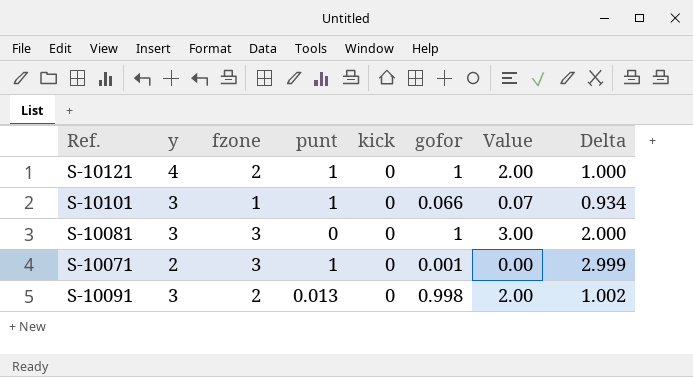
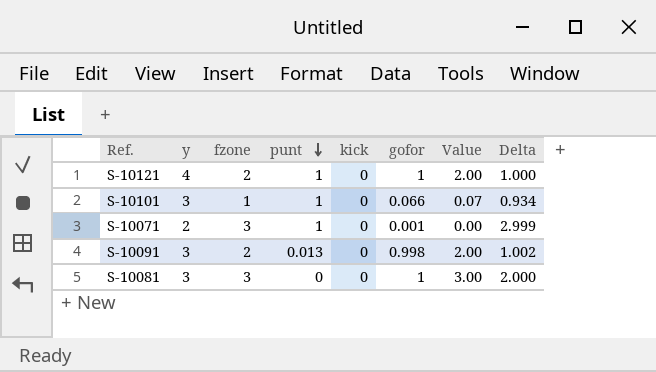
row order: none -> punt descending

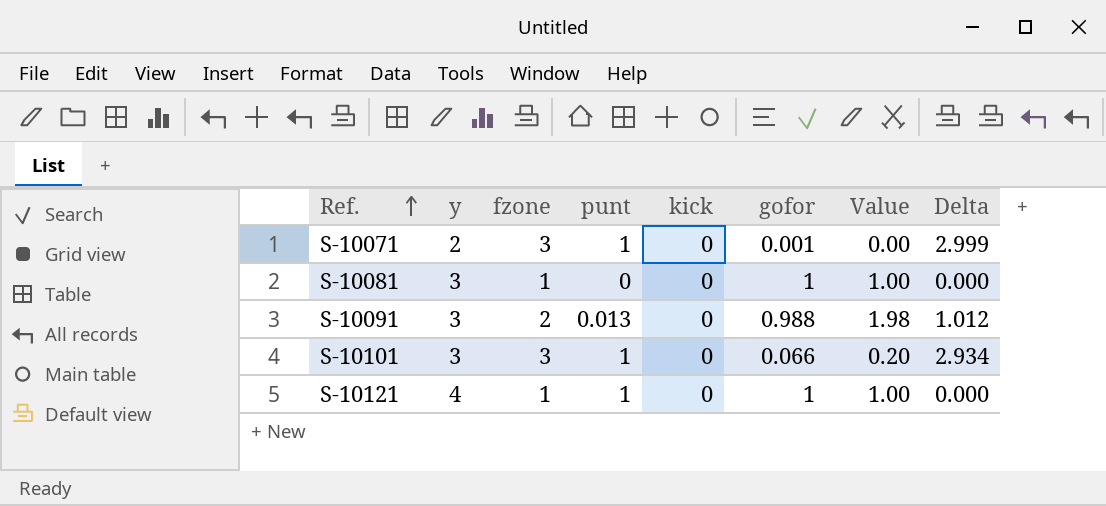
row order: punt descending -> Ref. ascending
S-10081 | fzone: 3 -> 1
S-10081 | Value: 3.00 -> 1.00
S-10081 | Delta: 2.000 -> 0.000
S-10091 | gofor: 0.998 -> 0.988
S-10091 | Value: 2.00 -> 1.98
S-10091 | Delta: 1.002 -> 1.012
S-10101 | fzone: 1 -> 3
S-10101 | Value: 0.07 -> 0.20
S-10101 | Delta: 0.934 -> 2.934
S-10121 | fzone: 2 -> 1
S-10121 | Value: 2.00 -> 1.00
S-10121 | Delta: 1.000 -> 0.000

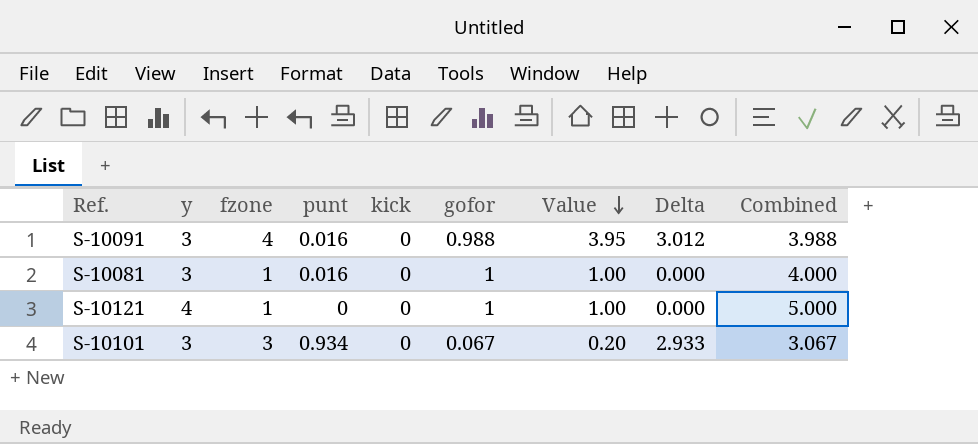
row order: Ref. ascending -> Value descending
column Combined | formula: none -> [y] + [gofor]
row S-10071: 2 | 3 | 1 | 0 | 0.001 | 0.00 | 2.999 -> none
S-10091 | fzone: 2 -> 4
S-10091 | punt: 0.013 -> 0.016
S-10091 | Value: 1.98 -> 3.95
S-10091 | Delta: 1.012 -> 3.012
S-10081 | punt: 0 -> 0.016
S-10121 | punt: 1 -> 0
S-10101 | punt: 1 -> 0.934
S-10101 | gofor: 0.066 -> 0.067
S-10101 | Delta: 2.934 -> 2.933

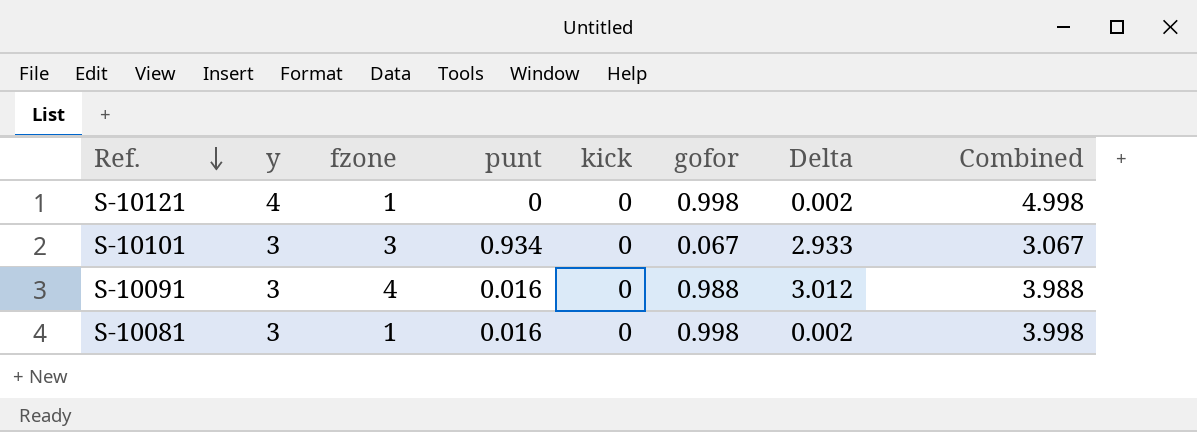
row order: Value descending -> Ref. descending
column Value | formula: [fzone] * [gofor] -> none
S-10121 | gofor: 1 -> 0.998
S-10121 | Delta: 0.000 -> 0.002
S-10121 | Combined: 5.000 -> 4.998
S-10081 | gofor: 1 -> 0.998
S-10081 | Delta: 0.000 -> 0.002
S-10081 | Combined: 4.000 -> 3.998

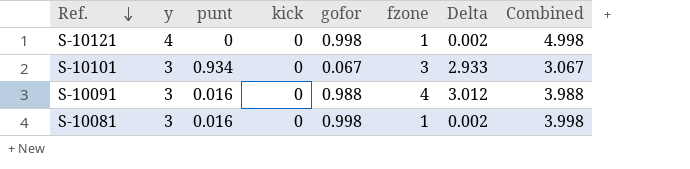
column fzone | position: 3 -> 6

